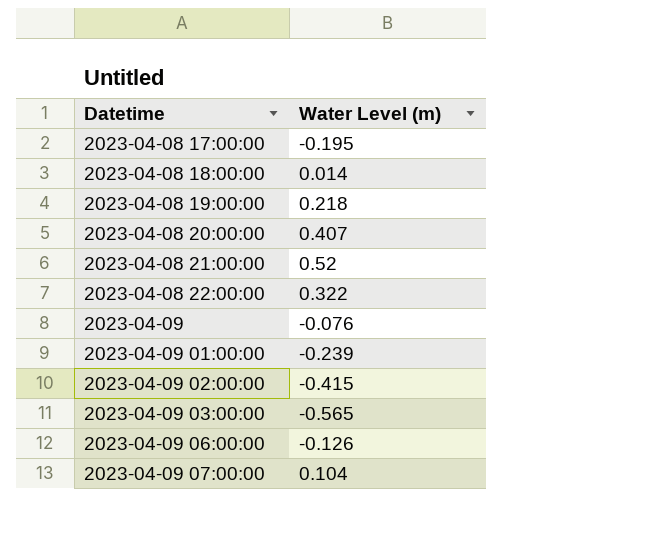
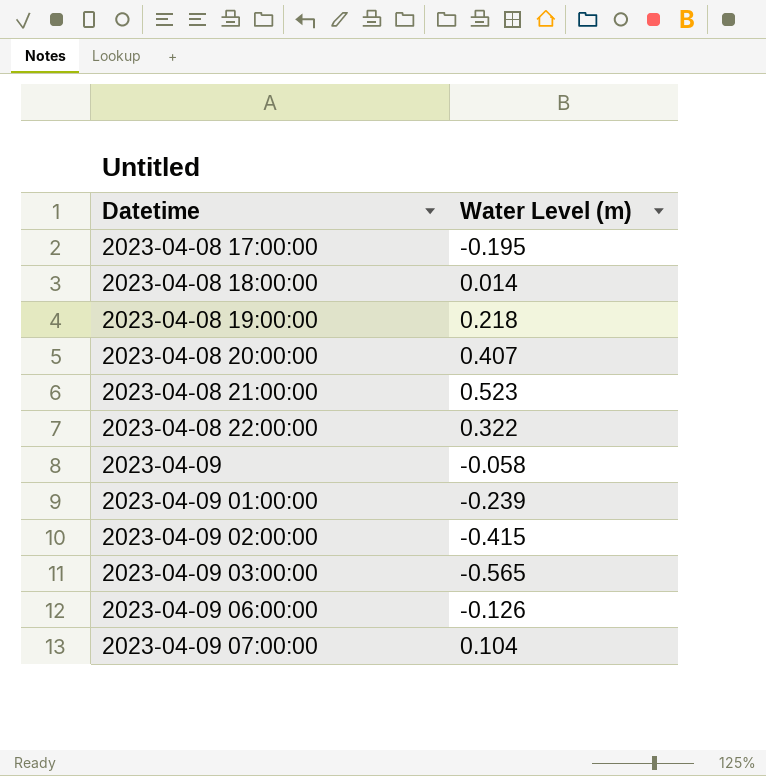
2023-04-08 21:00:00 | Water Level (m): 0.52 -> 0.523
2023-04-09 | Water Level (m): -0.076 -> -0.058

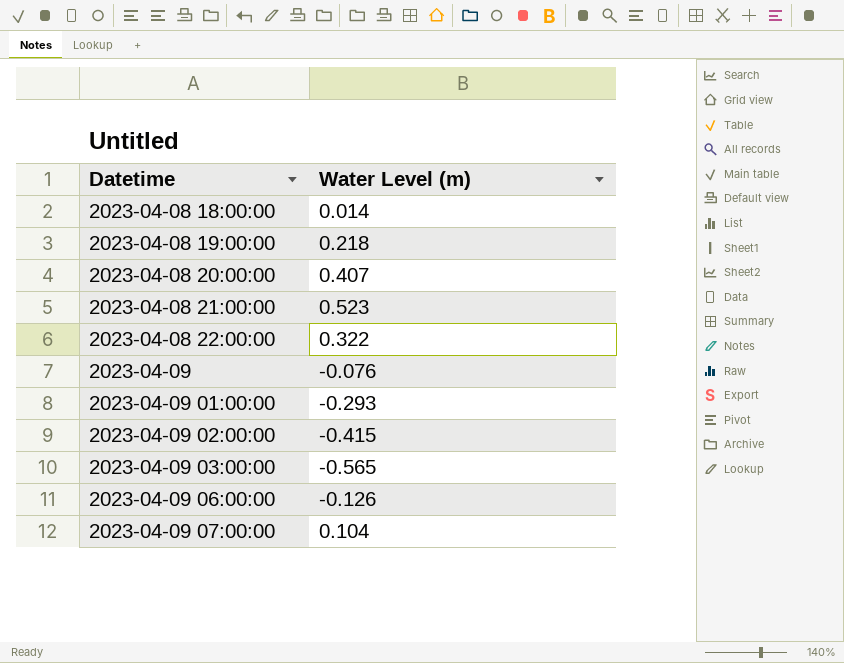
row 2023-04-08 17:00:00: -0.195 -> none
2023-04-09 | Water Level (m): -0.058 -> -0.076
2023-04-09 01:00:00 | Water Level (m): -0.239 -> -0.293

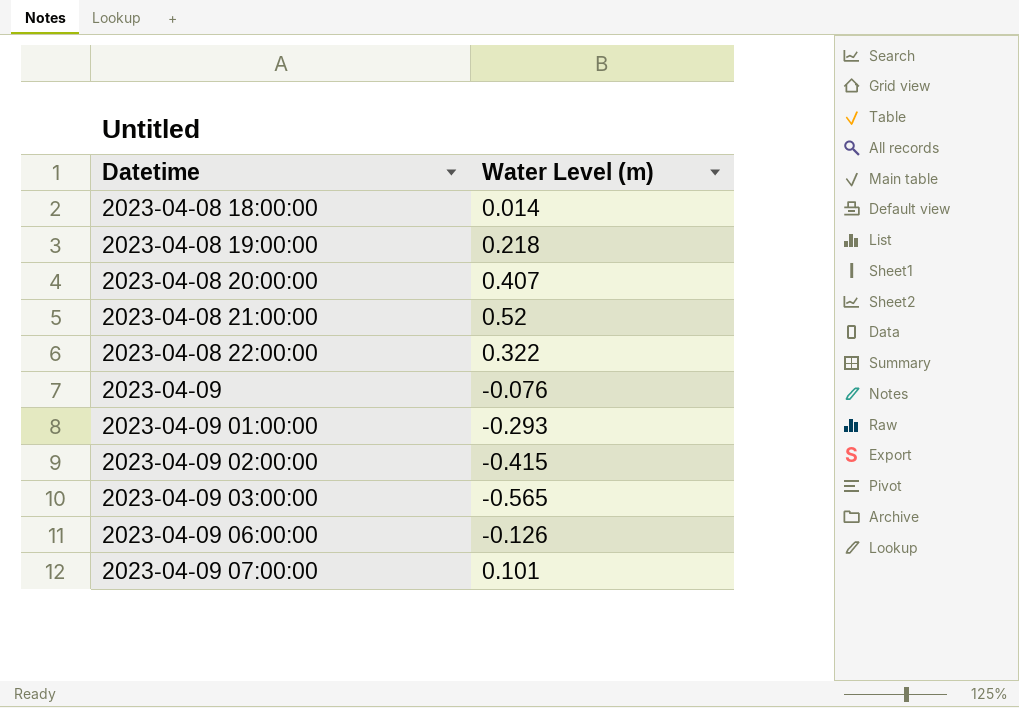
2023-04-08 21:00:00 | Water Level (m): 0.523 -> 0.52
2023-04-09 07:00:00 | Water Level (m): 0.104 -> 0.101

